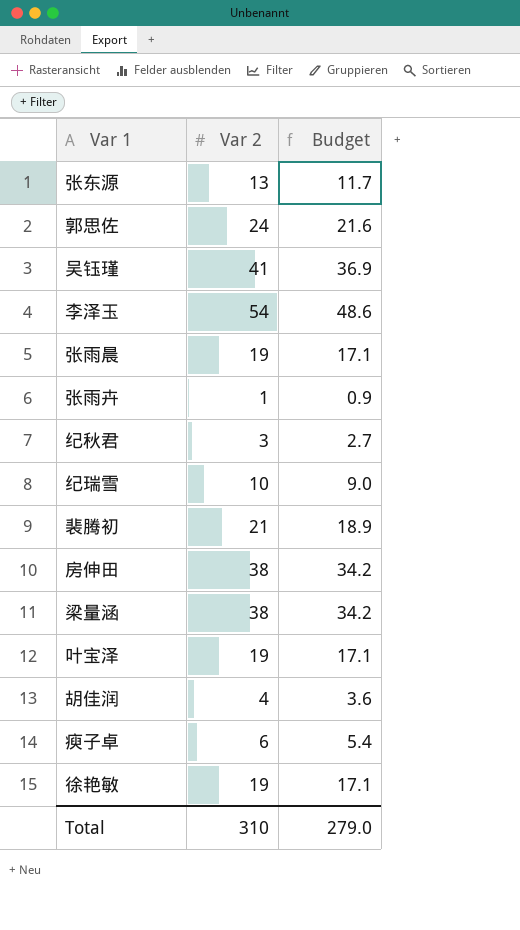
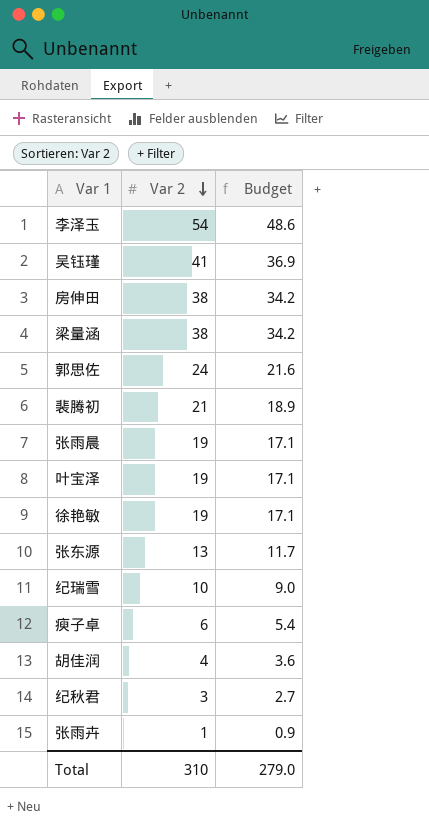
row order: none -> Var 2 descending

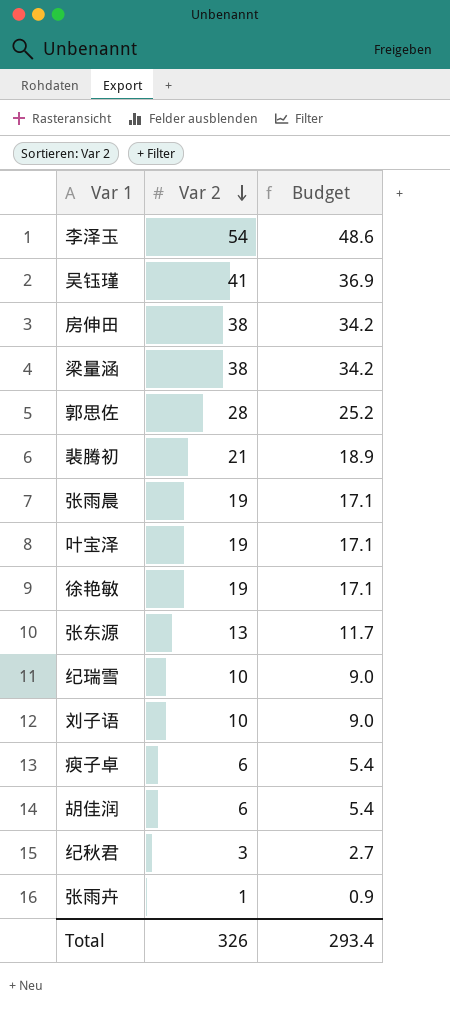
郭思佐 | Var 2: 24 -> 28
郭思佐 | Budget: 21.6 -> 25.2
row 刘子语: none -> 10 | 9.0
胡佳润 | Var 2: 4 -> 6
胡佳润 | Budget: 3.6 -> 5.4
Total | Var 2: 310 -> 326
Total | Budget: 279.0 -> 293.4

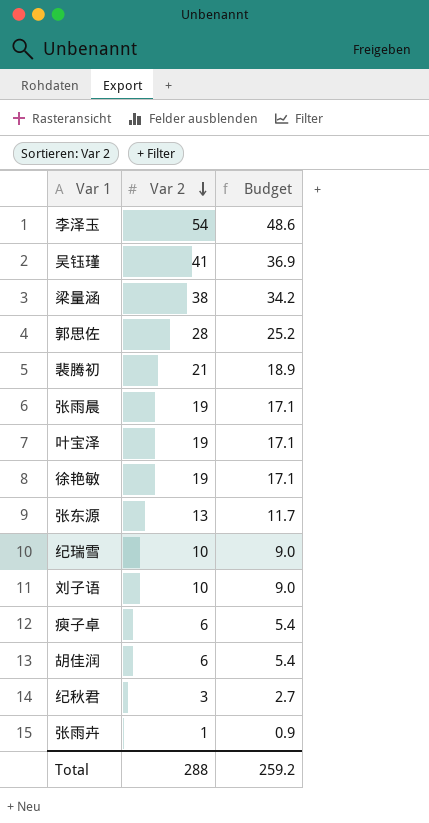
row 房伸田: 38 | 34.2 -> none
Total | Var 2: 326 -> 288
Total | Budget: 293.4 -> 259.2

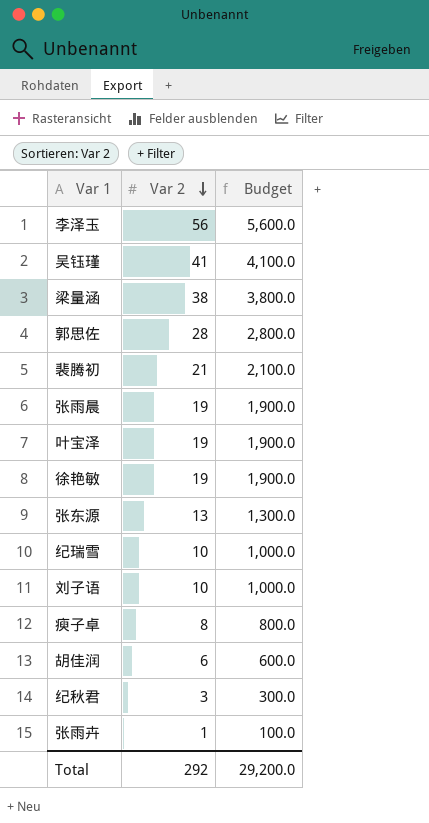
column Budget | formula: [Var 2] * 0.9 -> [Var 2] * 100
李泽玉 | Var 2: 54 -> 56
瘐子卓 | Var 2: 6 -> 8
Total | Var 2: 288 -> 292
Total | Budget: 259.2 -> 29,200.0

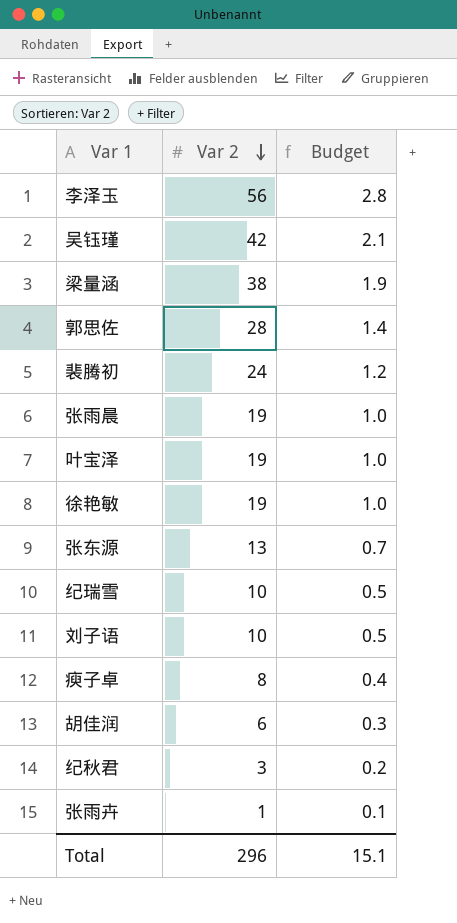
column Budget | formula: [Var 2] * 100 -> [Var 2] * 0.05
吴钰瑾 | Var 2: 41 -> 42
裴腾初 | Var 2: 21 -> 24
Total | Var 2: 292 -> 296
Total | Budget: 29,200.0 -> 15.1

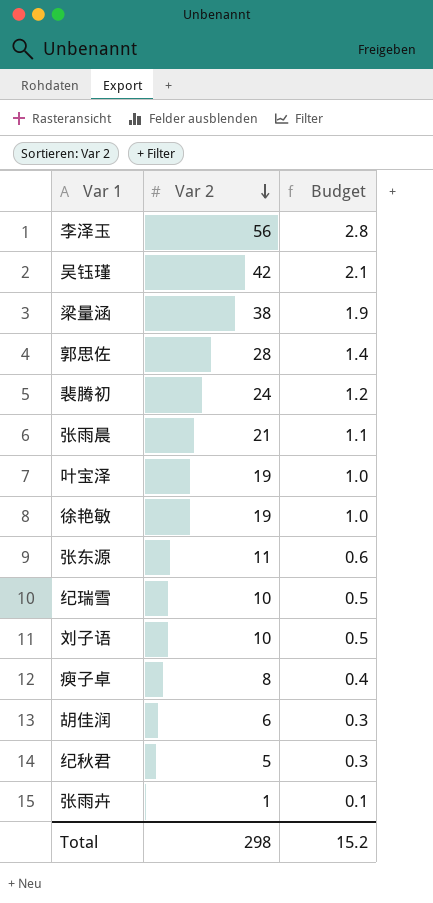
张雨晨 | Var 2: 19 -> 21
张雨晨 | Budget: 1.0 -> 1.1
张东源 | Var 2: 13 -> 11
张东源 | Budget: 0.7 -> 0.6
纪秋君 | Var 2: 3 -> 5
纪秋君 | Budget: 0.2 -> 0.3
Total | Var 2: 296 -> 298
Total | Budget: 15.1 -> 15.2

